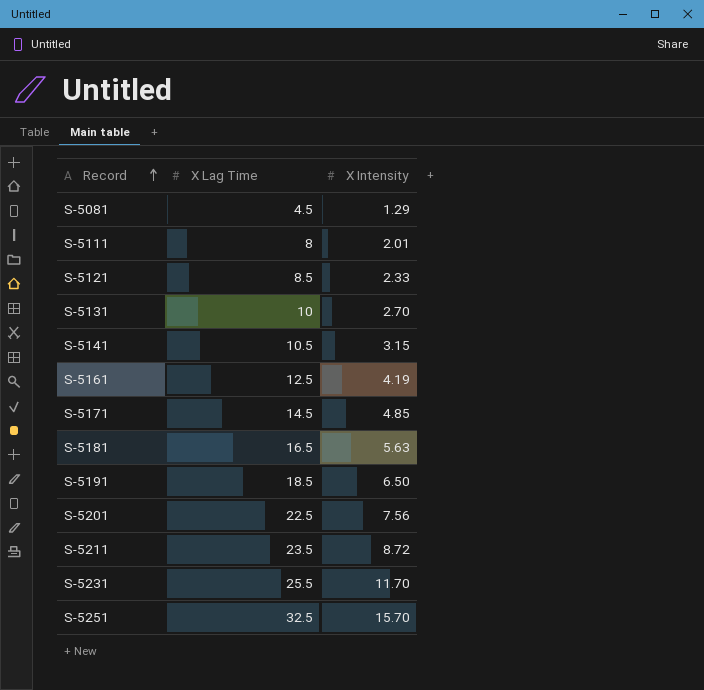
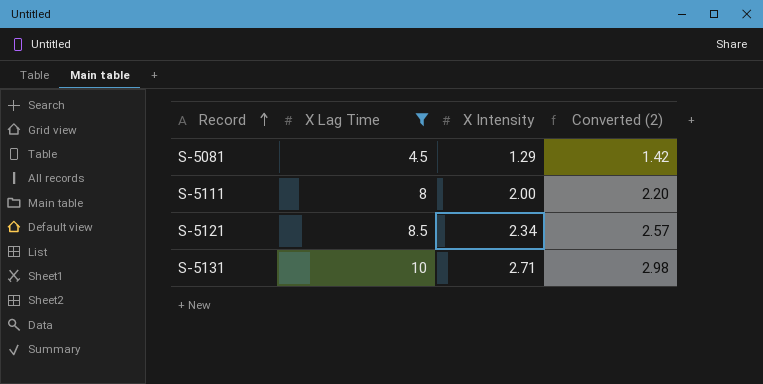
filter: none -> X Lag Time <= 10
column Converted (2) | formula: none -> [X Intensity] * 1.1
S-5111 | X Intensity: 2.01 -> 2.00
S-5121 | X Intensity: 2.33 -> 2.34
S-5131 | X Intensity: 2.70 -> 2.71

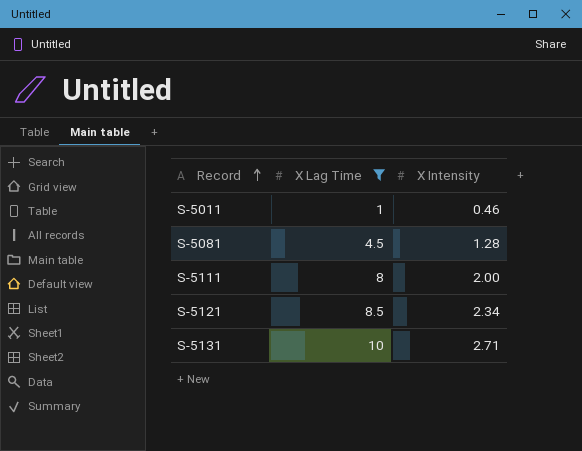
column Converted (2) | formula: [X Intensity] * 1.1 -> none
row S-5011: none -> 1 | 0.46
S-5081 | X Intensity: 1.29 -> 1.28

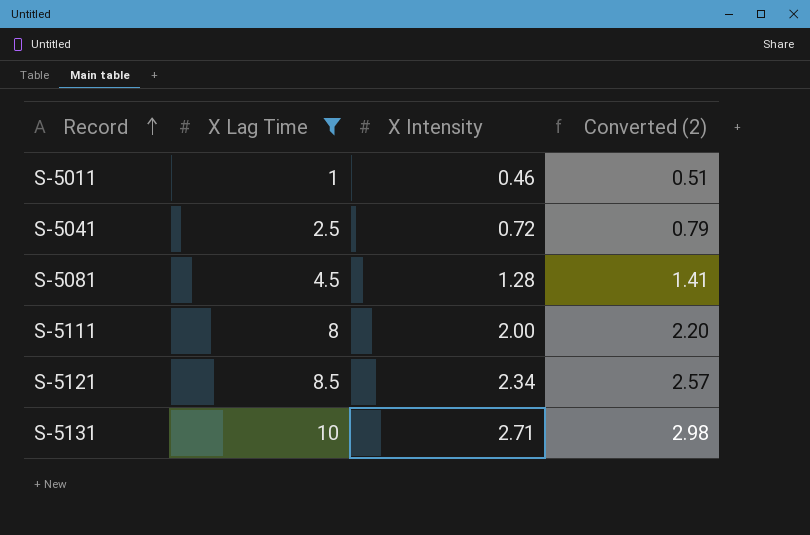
column Converted (2) | formula: none -> [X Intensity] * 1.1
row S-5041: none -> 2.5 | 0.72 | 0.79

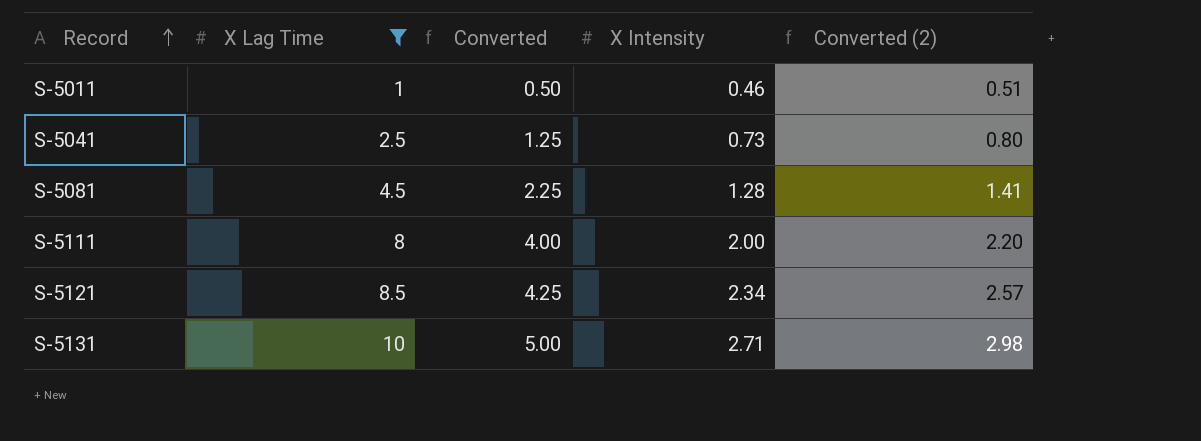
column Converted | formula: none -> [X Lag Time] * 0.5
S-5041 | X Intensity: 0.72 -> 0.73
S-5041 | Converted (2): 0.79 -> 0.80

